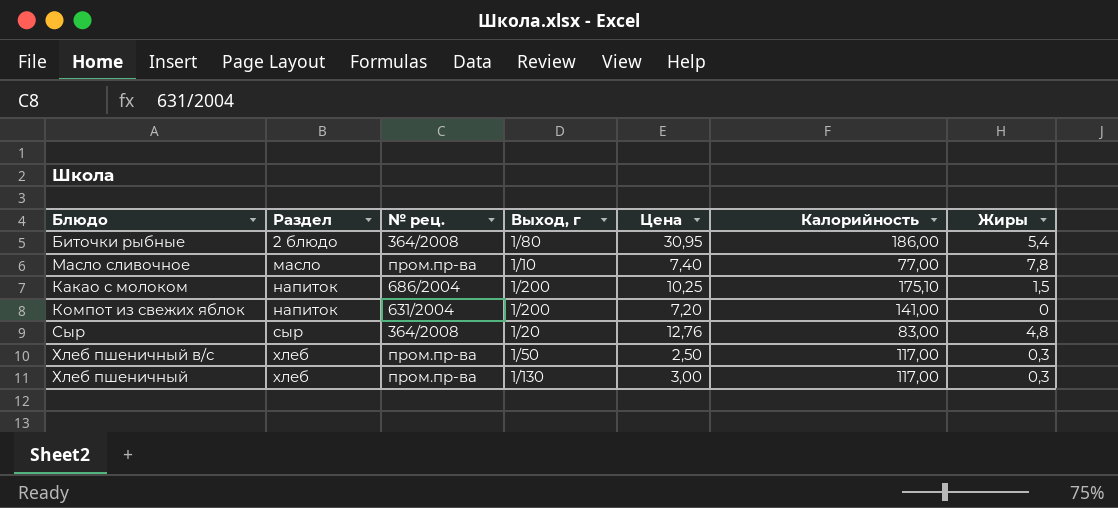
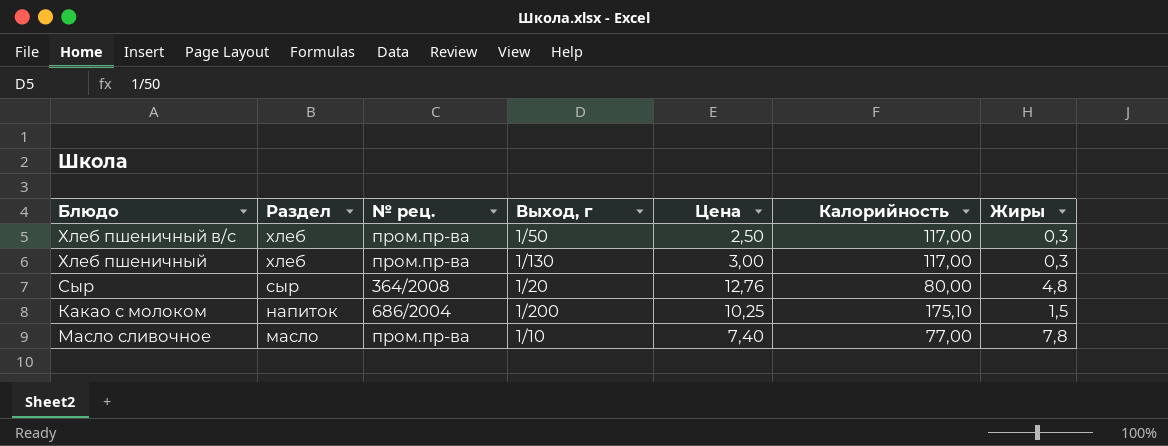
row order: Раздел ascending -> Раздел descending
row Биточки рыбные: 2 блюдо | 364/2008 | 1/80 | 30,95 | 186,00 | 5,4 -> none
row Компот из свежих яблок: напиток | 631/2004 | 1/200 | 7,20 | 141,00 | 0 -> none
Сыр | Калорийность: 83,00 -> 80,00

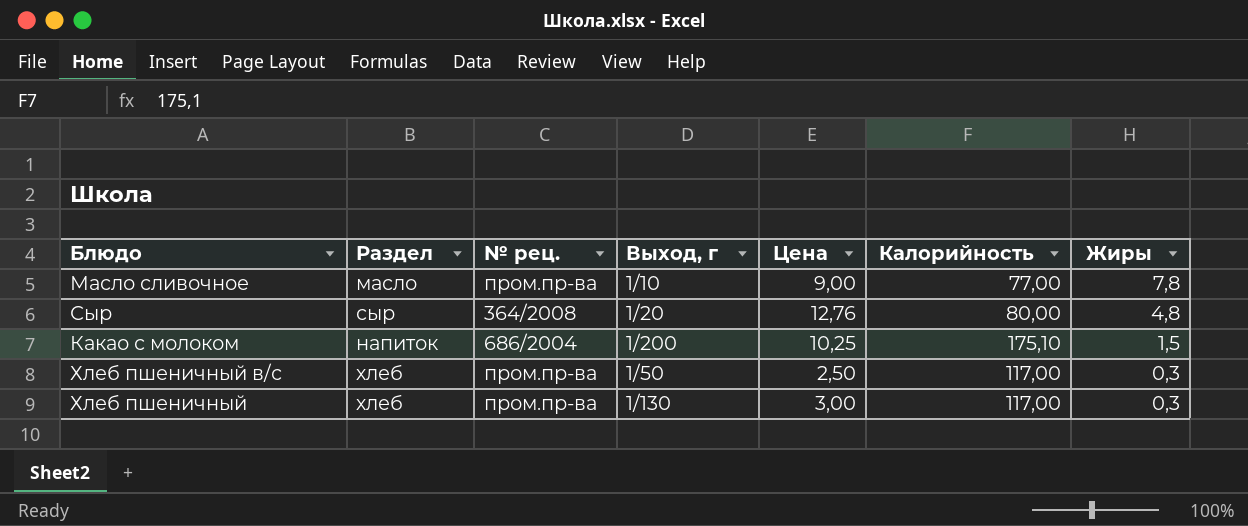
row order: Раздел descending -> Жиры descending
Масло сливочное | Цена: 7,40 -> 9,00

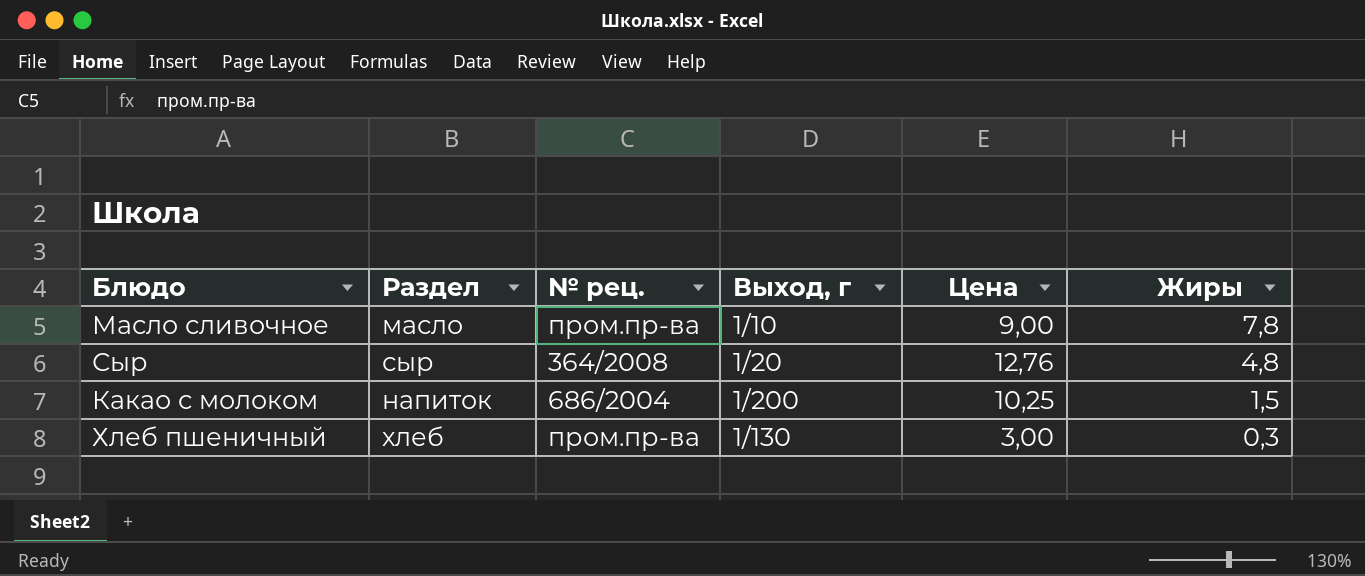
column Калорийность | position: 6 -> none
row Хлеб пшеничный в/с: хлеб | пром.пр-ва | 1/50 | 2,50 | 117,00 | 0,3 -> none

